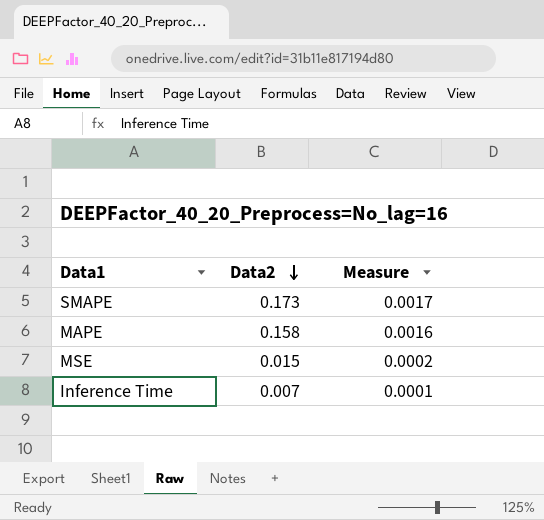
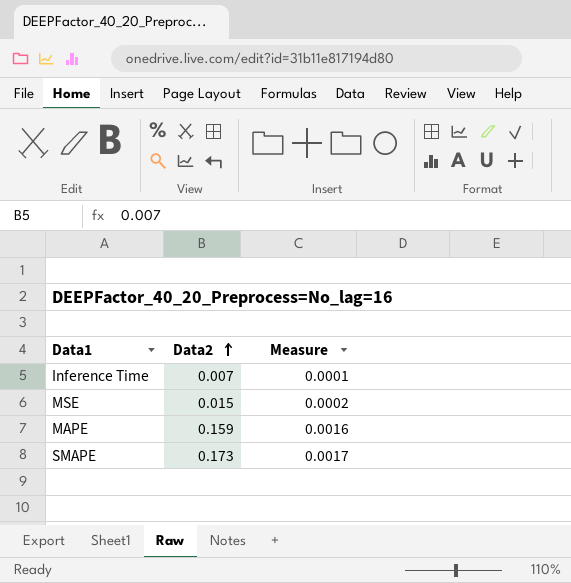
row order: Data2 descending -> Data2 ascending
MAPE | Data2: 0.158 -> 0.159

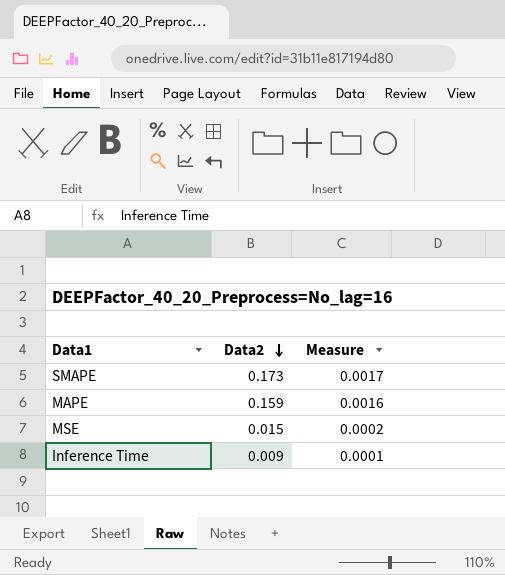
row order: Data2 ascending -> Data2 descending
Inference Time | Data2: 0.007 -> 0.009

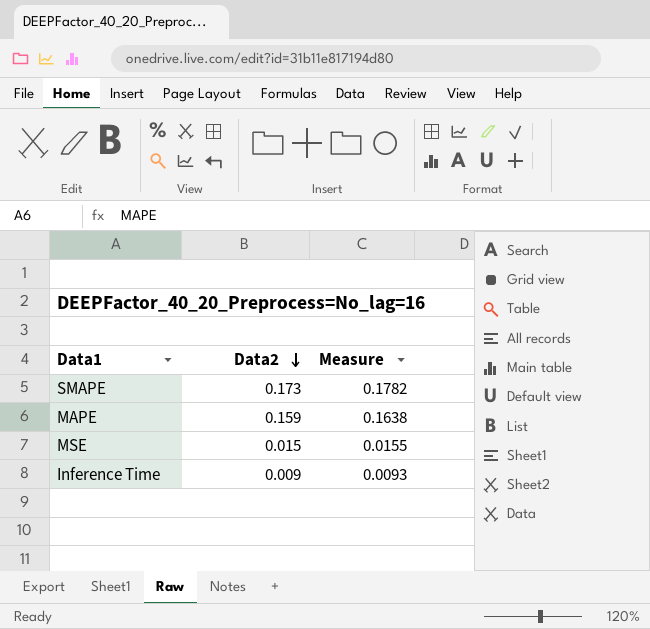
column Measure | formula: [Data2] * 0.01 -> [Data2] * 1.03

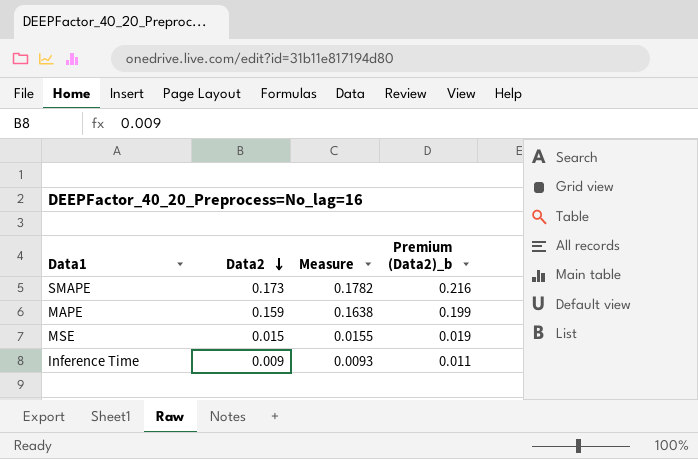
column Premium (Data2)_b | formula: none -> [Data2] * 1.25

